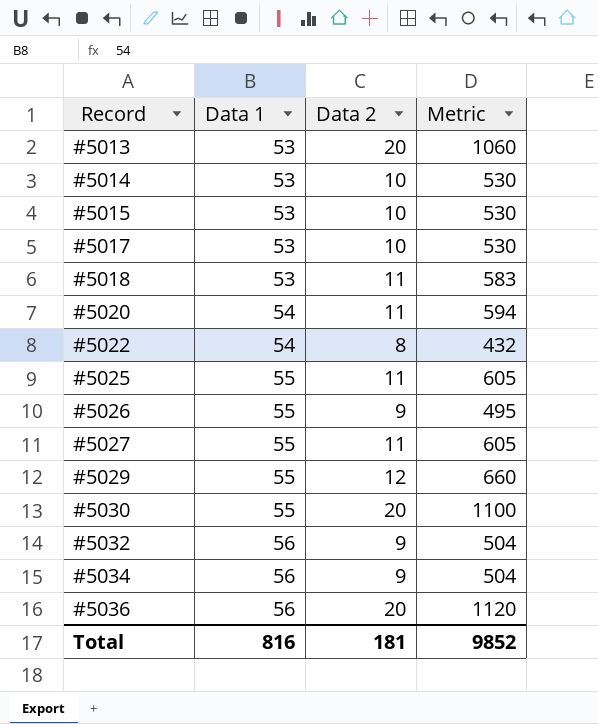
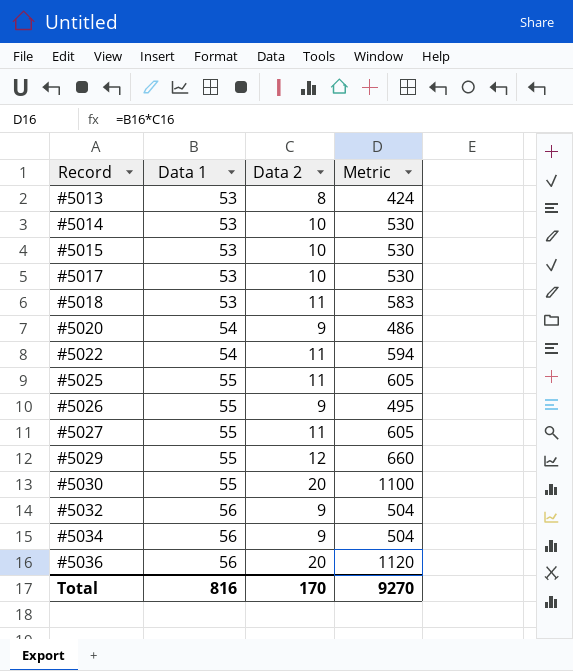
#5013 | Data 2: 20 -> 8
#5013 | Metric: 1060 -> 424
#5020 | Data 2: 11 -> 9
#5020 | Metric: 594 -> 486
#5022 | Data 2: 8 -> 11
#5022 | Metric: 432 -> 594
Total | Data 2: 181 -> 170
Total | Metric: 9852 -> 9270

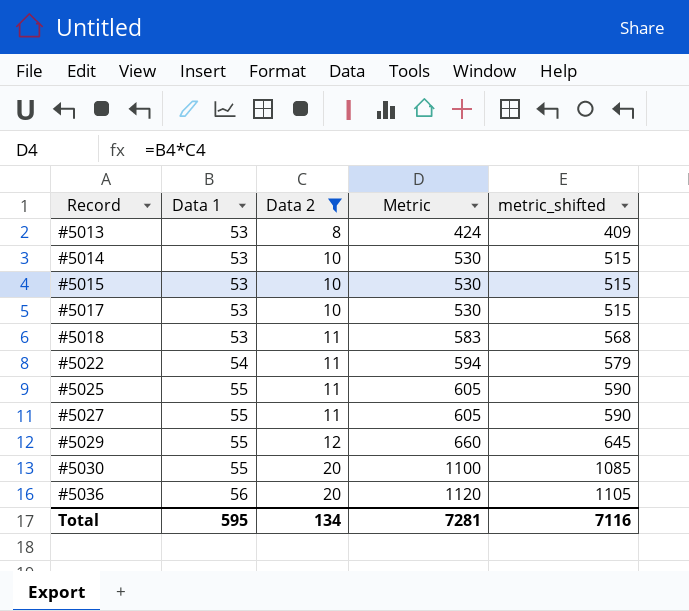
filter: none -> Data 2 != 9
column metric_shifted | formula: none -> [Metric] - 15
Total | Data 1: 816 -> 595
Total | Data 2: 170 -> 134
Total | Metric: 9270 -> 7281

